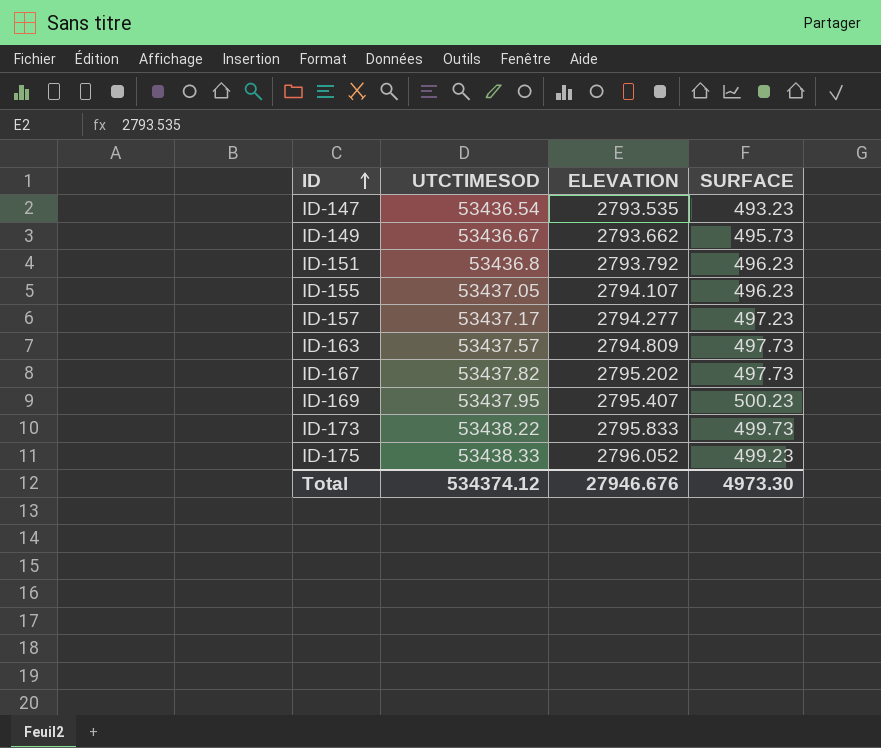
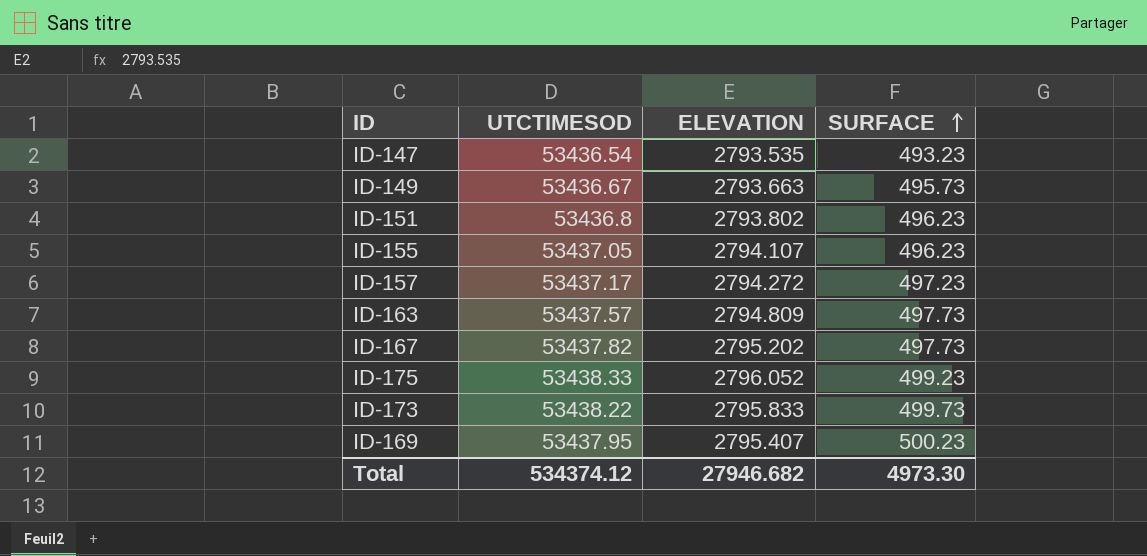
row order: ID ascending -> SURFACE ascending
ID-149 | ELEVATION: 2793.662 -> 2793.663
ID-151 | ELEVATION: 2793.792 -> 2793.802
ID-157 | ELEVATION: 2794.277 -> 2794.272
Total | ELEVATION: 27946.676 -> 27946.682

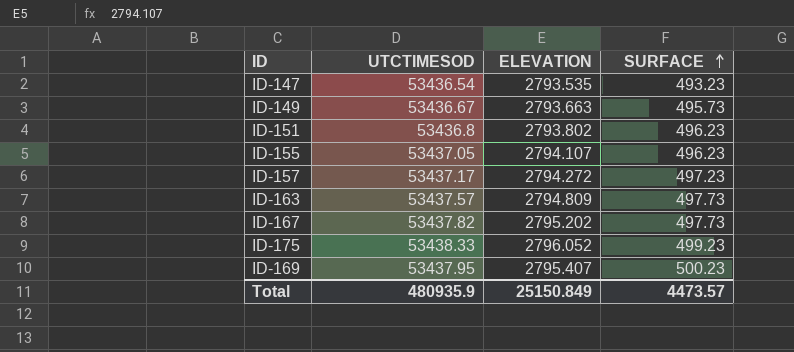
row ID-173: 53438.22 | 2795.833 | 499.73 -> none
Total | UTCTIMESOD: 534374.12 -> 480935.9
Total | ELEVATION: 27946.682 -> 25150.849
Total | SURFACE: 4973.30 -> 4473.57

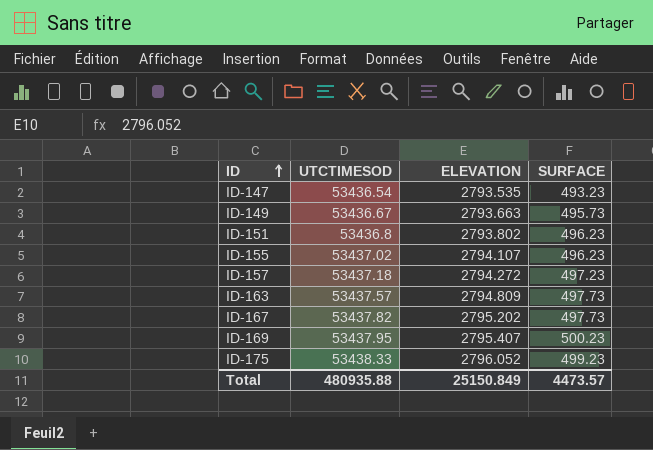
row order: SURFACE ascending -> ID ascending
ID-155 | UTCTIMESOD: 53437.05 -> 53437.02
ID-157 | UTCTIMESOD: 53437.17 -> 53437.18
Total | UTCTIMESOD: 480935.9 -> 480935.88

